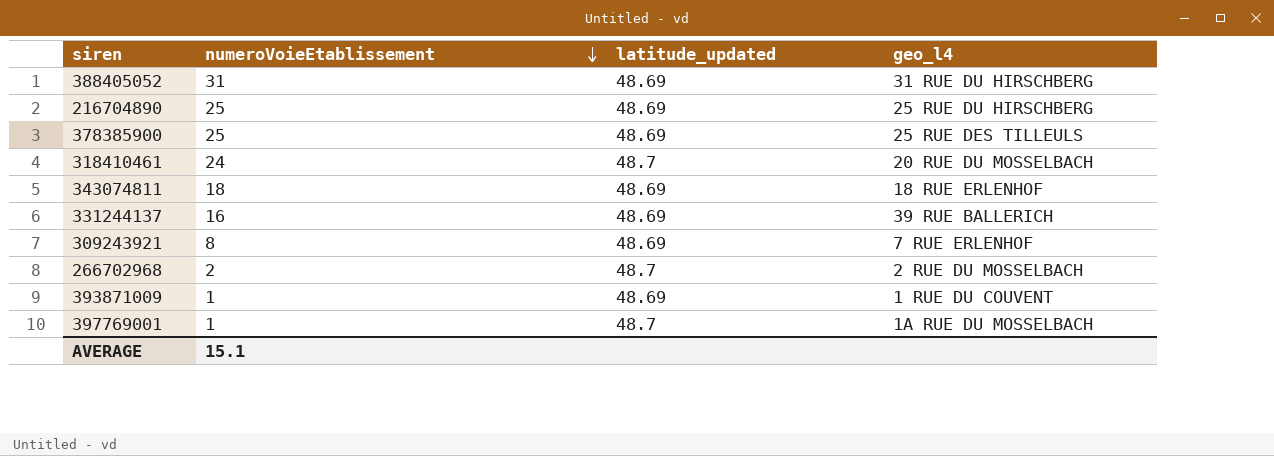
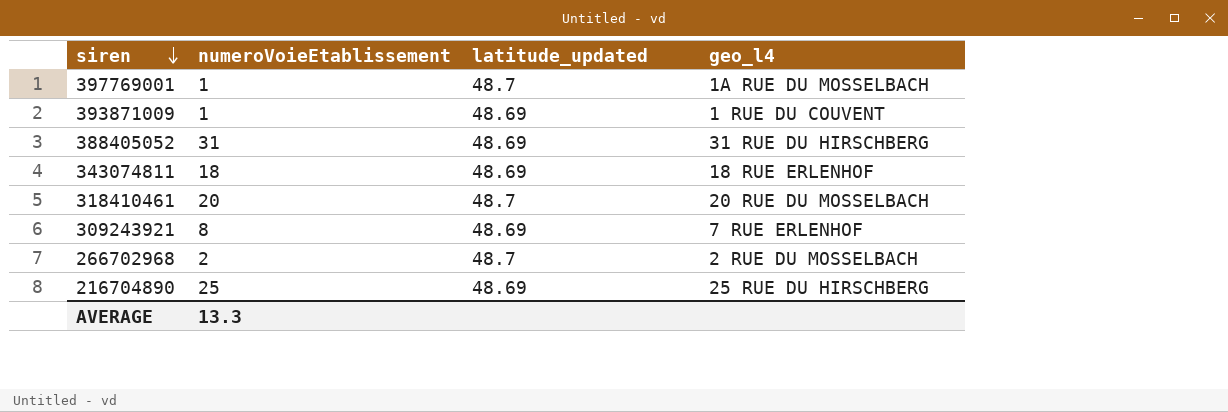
row order: numeroVoieEtablissement descending -> siren descending
row 378385900: 25 | 48.69 | 25 RUE DES TILLEULS -> none
row 331244137: 16 | 48.69 | 39 RUE BALLERICH -> none
318410461 | numeroVoieEtablissement: 24 -> 20
AVERAGE | numeroVoieEtablissement: 15.1 -> 13.3

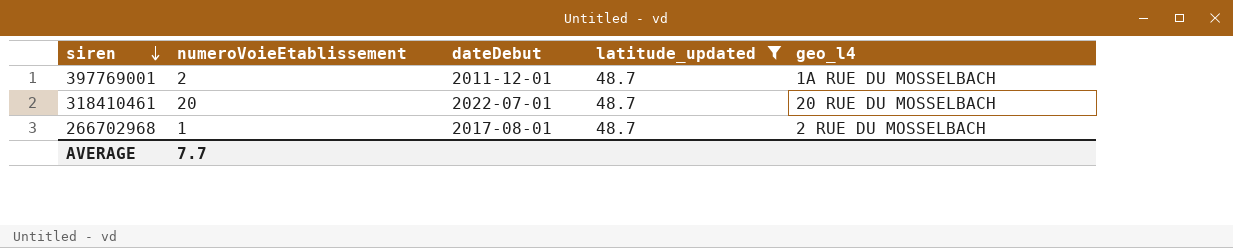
filter: none -> latitude_updated = 48.7
column dateDebut | position: none -> 3
397769001 | numeroVoieEtablissement: 1 -> 2
266702968 | numeroVoieEtablissement: 2 -> 1
AVERAGE | numeroVoieEtablissement: 13.3 -> 7.7

